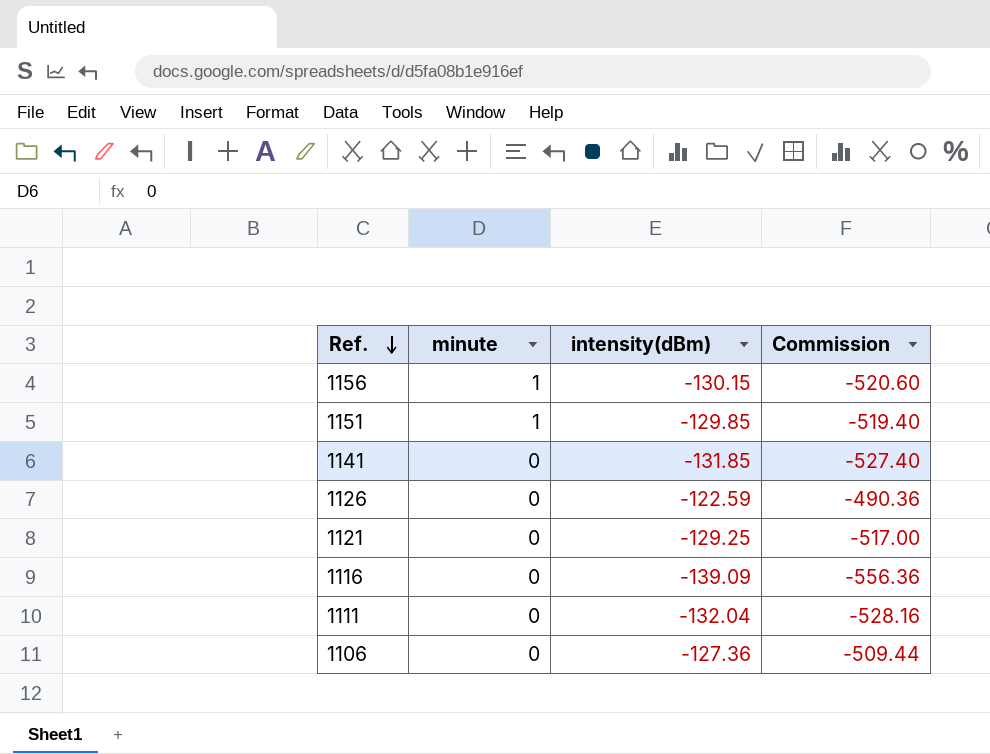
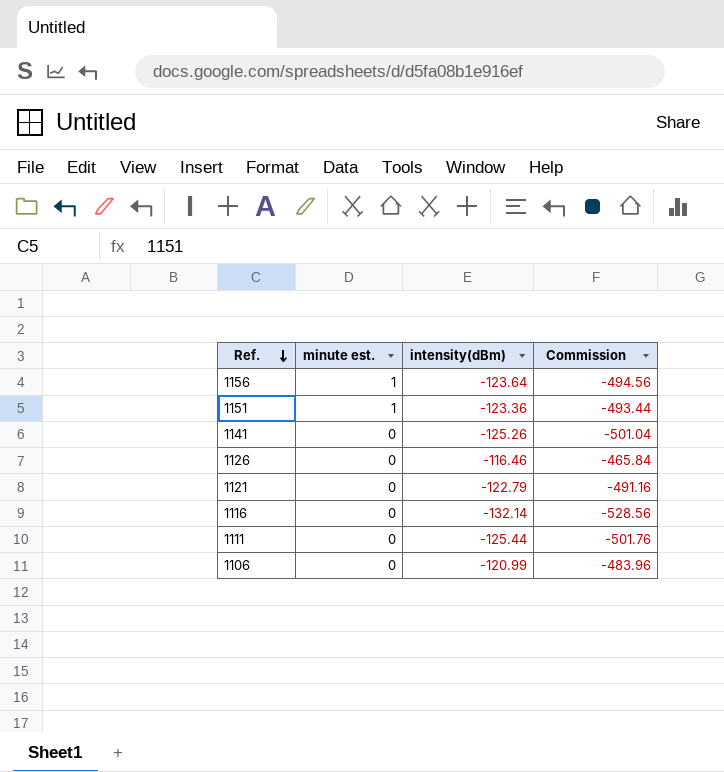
column name: minute -> minute est.
1156 | intensity(dBm): -130.15 -> -123.64
1156 | Commission: -520.60 -> -494.56
1151 | intensity(dBm): -129.85 -> -123.36
1151 | Commission: -519.40 -> -493.44
1141 | intensity(dBm): -131.85 -> -125.26
1141 | Commission: -527.40 -> -501.04
1126 | intensity(dBm): -122.59 -> -116.46
1126 | Commission: -490.36 -> -465.84
1121 | intensity(dBm): -129.25 -> -122.79
1121 | Commission: -517.00 -> -491.16
1116 | intensity(dBm): -139.09 -> -132.14
1116 | Commission: -556.36 -> -528.56
1111 | intensity(dBm): -132.04 -> -125.44
1111 | Commission: -528.16 -> -501.76
1106 | intensity(dBm): -127.36 -> -120.99
1106 | Commission: -509.44 -> -483.96

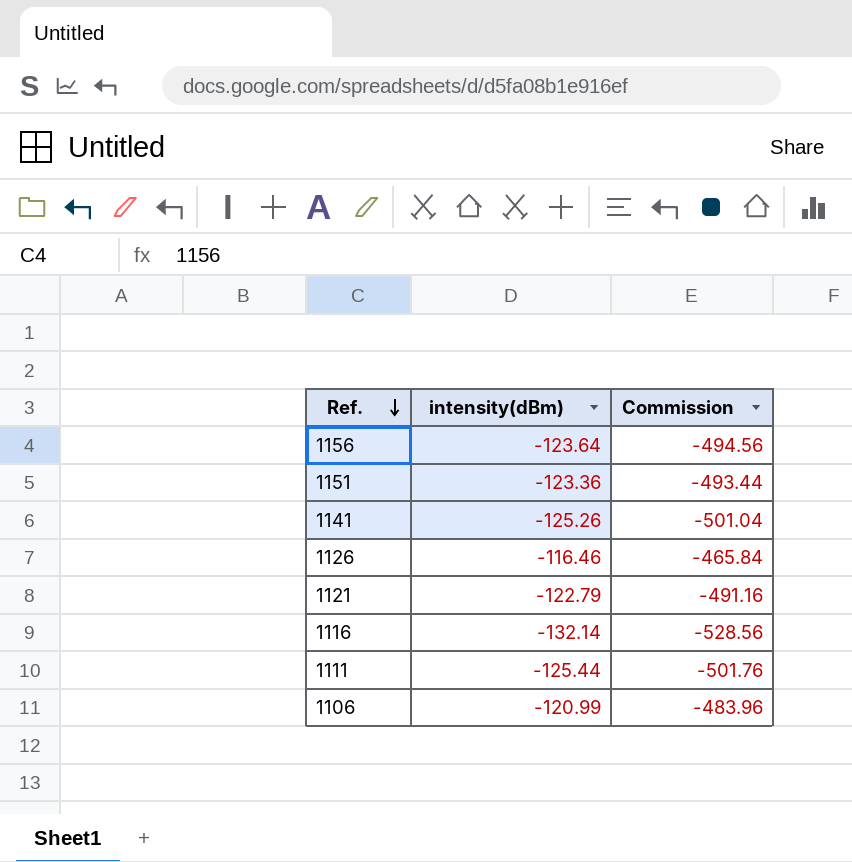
column minute est. | position: 2 -> none

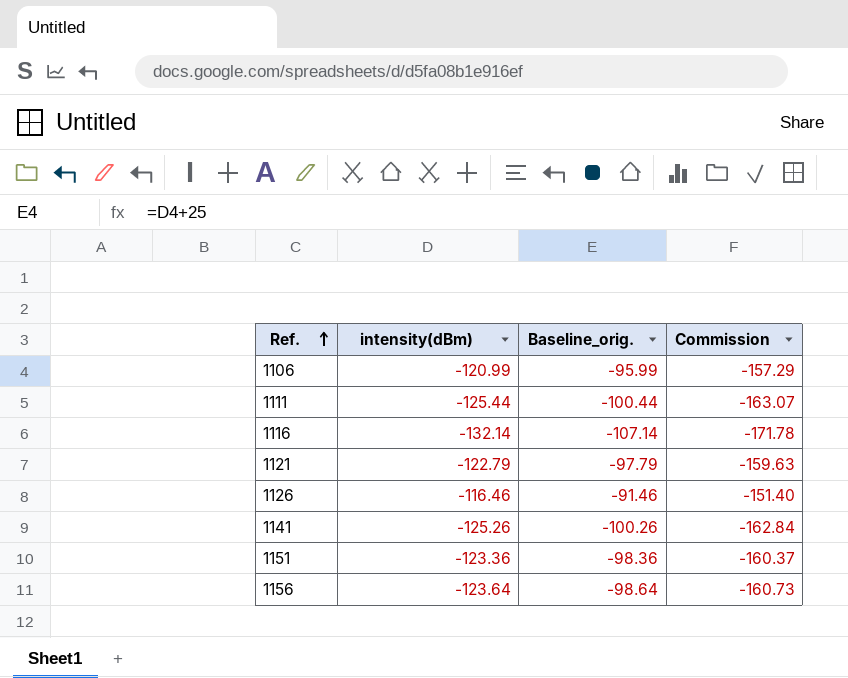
row order: Ref. descending -> Ref. ascending
column Baseline_orig. | formula: none -> [intensity(dBm)] + 25
column Commission | formula: [intensity(dBm)] * 4 -> [intensity(dBm)] * 1.3

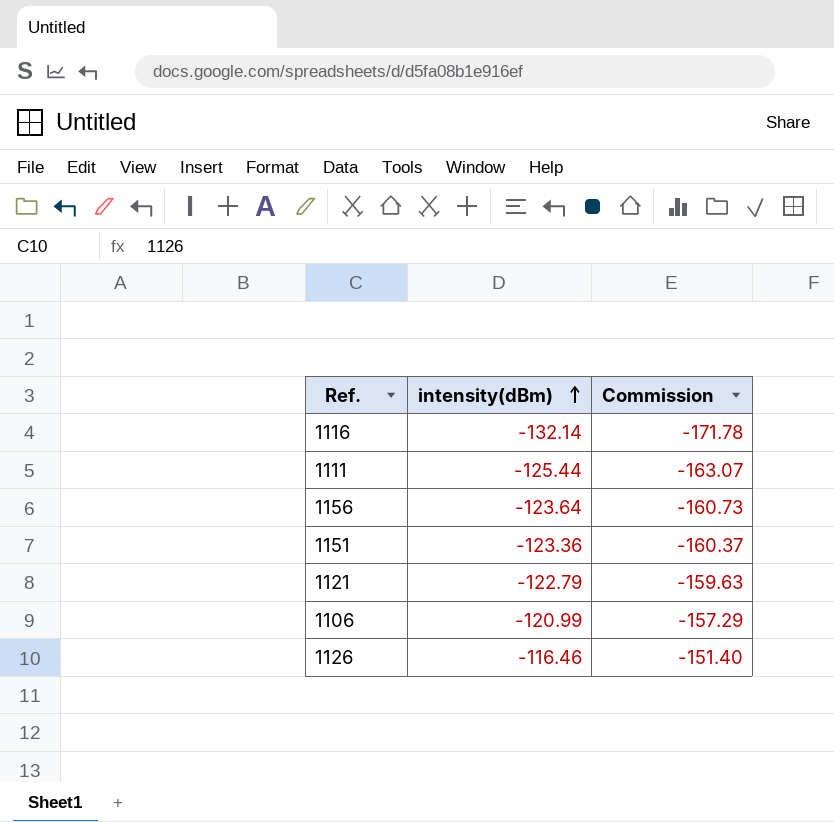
row order: Ref. ascending -> intensity(dBm) ascending
column Baseline_orig. | formula: [intensity(dBm)] + 25 -> none
row 1141: -125.26 | -100.26 | -162.84 -> none

